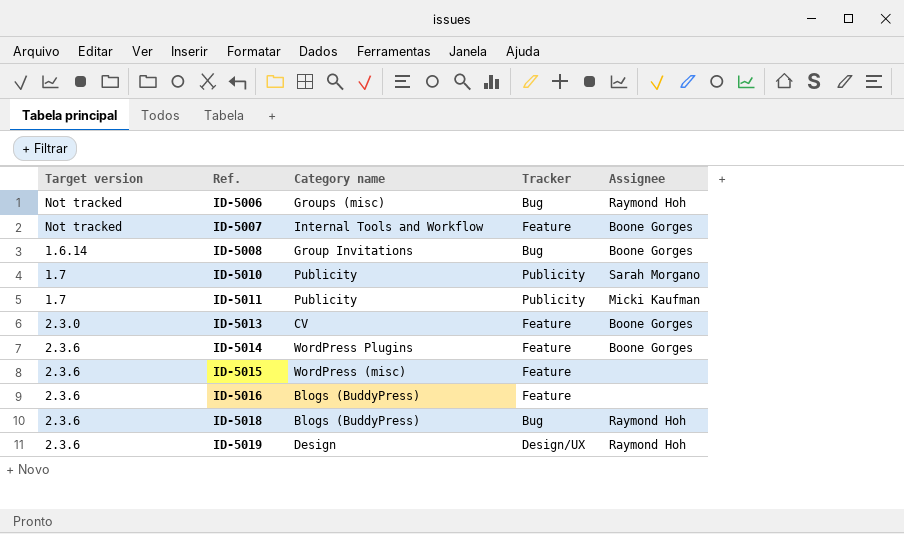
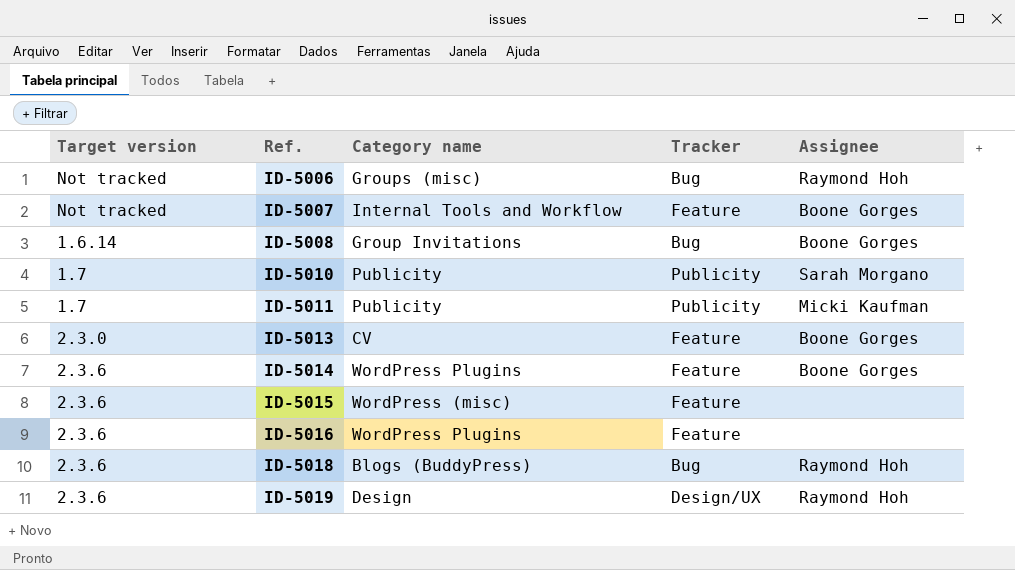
ID-5016 | Category name: Blogs (BuddyPress) -> WordPress Plugins

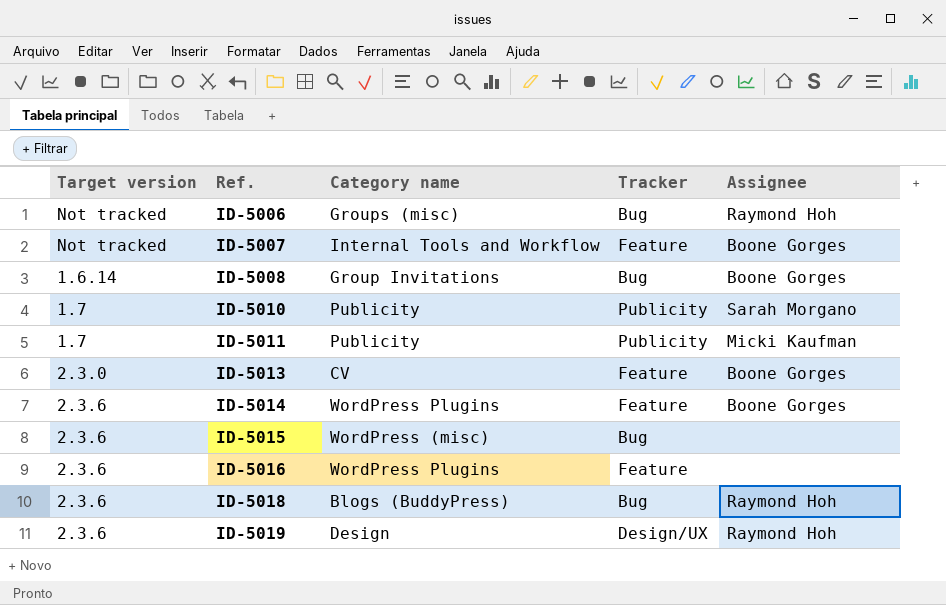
ID-5015 | Tracker: Feature -> Bug

